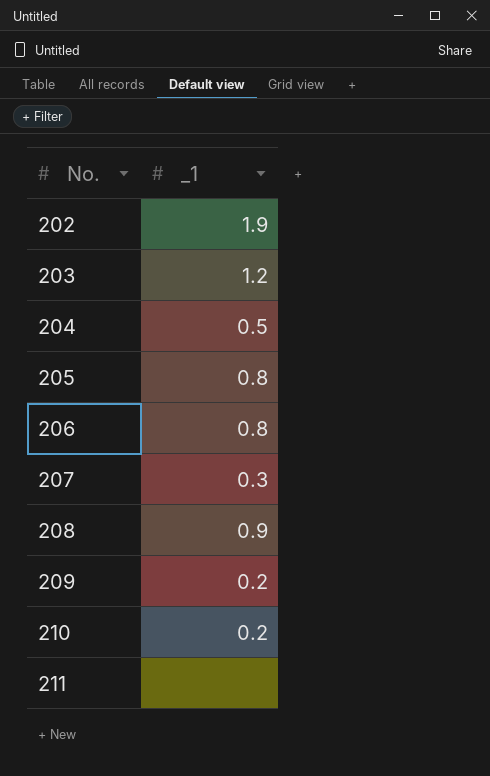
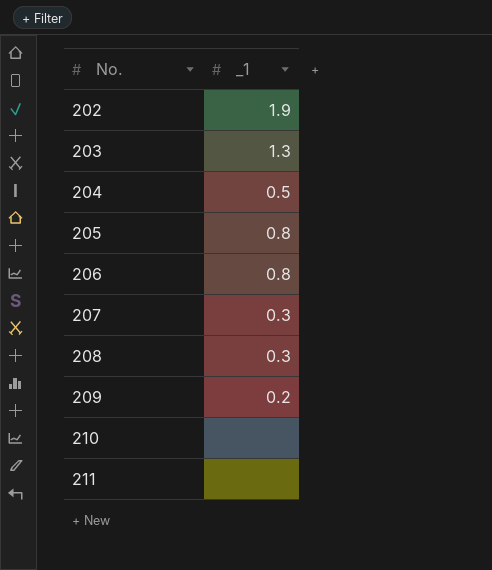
203 | _1: 1.2 -> 1.3
208 | _1: 0.9 -> 0.3
210 | _1: 0.2 -> none

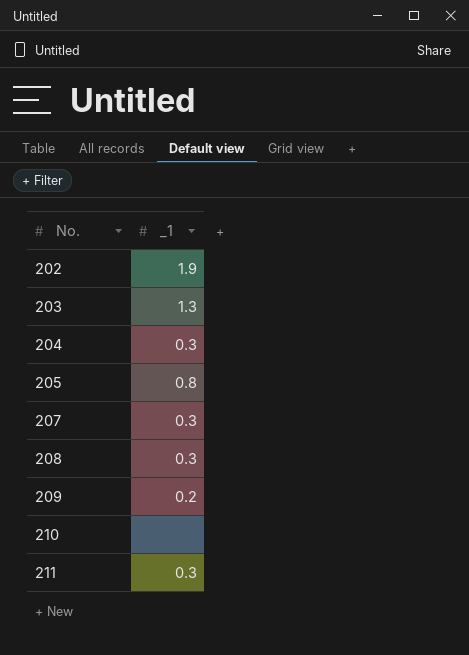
row 206: 0.8 -> none
204 | _1: 0.5 -> 0.3
211 | _1: none -> 0.3

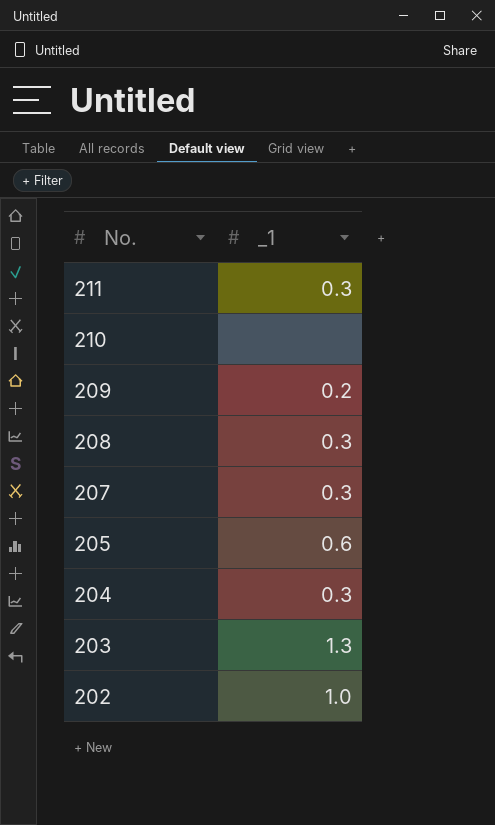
row order: No. ascending -> No. descending
205 | _1: 0.8 -> 0.6
202 | _1: 1.9 -> 1.0

